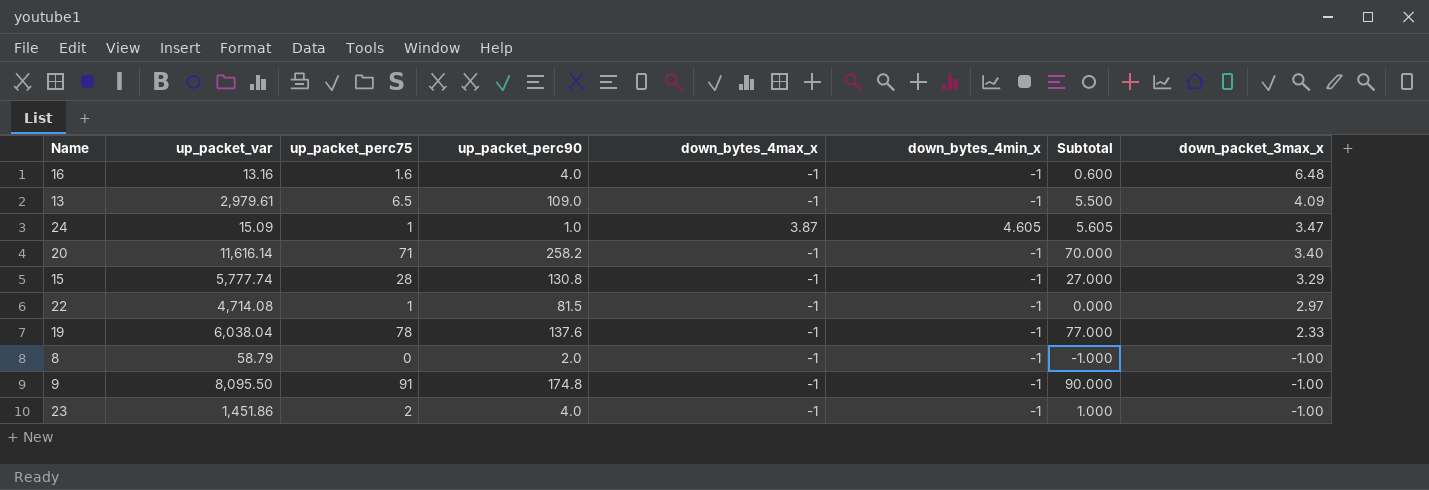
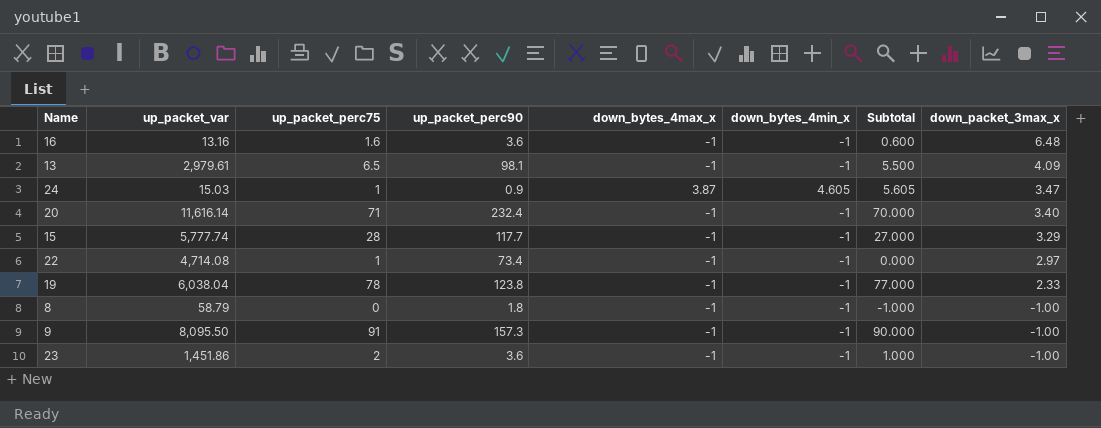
16 | up_packet_perc90: 4.0 -> 3.6
13 | up_packet_perc90: 109.0 -> 98.1
24 | up_packet_var: 15.09 -> 15.03
24 | up_packet_perc90: 1.0 -> 0.9
20 | up_packet_perc90: 258.2 -> 232.4
15 | up_packet_perc90: 130.8 -> 117.7
22 | up_packet_perc90: 81.5 -> 73.4
19 | up_packet_perc90: 137.6 -> 123.8
8 | up_packet_perc90: 2.0 -> 1.8
9 | up_packet_perc90: 174.8 -> 157.3
23 | up_packet_perc90: 4.0 -> 3.6

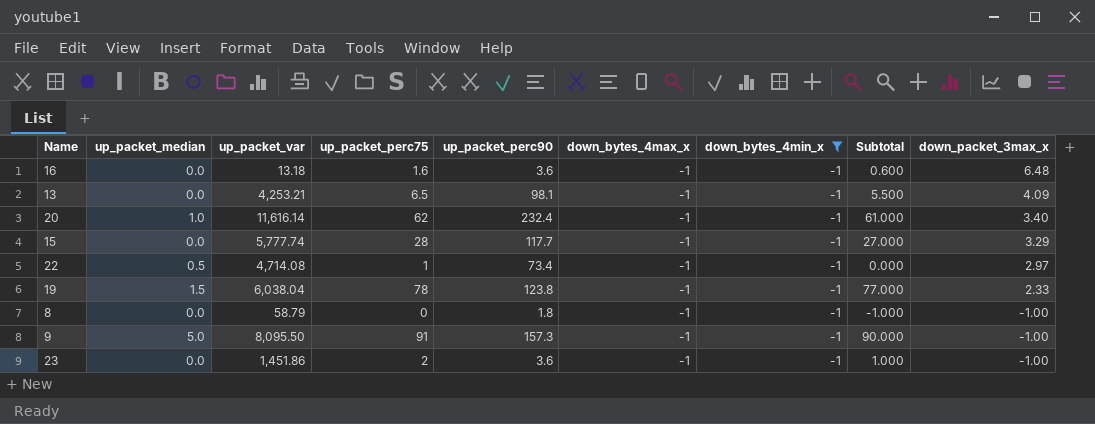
filter: none -> down_bytes_4min_x = -1
column up_packet_median | position: none -> 2
16 | up_packet_var: 13.16 -> 13.18
13 | up_packet_var: 2,979.61 -> 4,253.21
20 | up_packet_perc75: 71 -> 62
20 | Subtotal: 70.000 -> 61.000

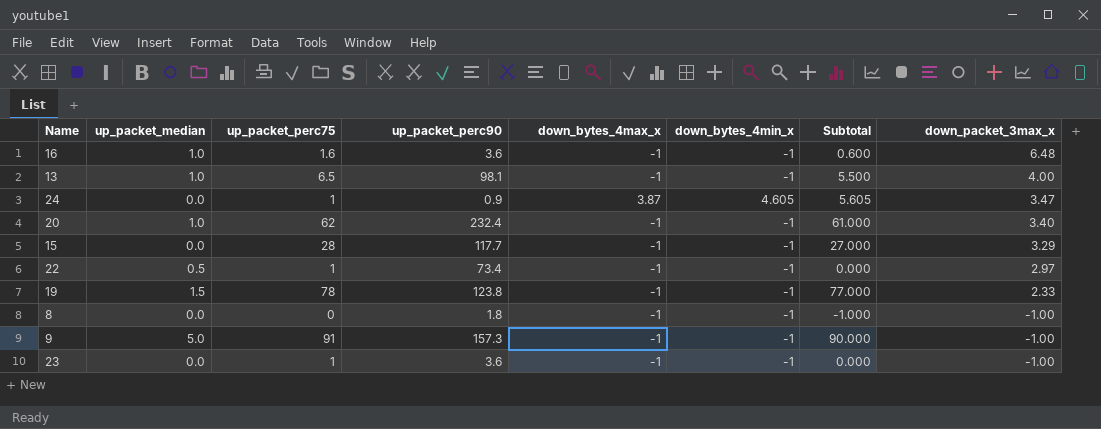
filter: down_bytes_4min_x = -1 -> none
column up_packet_var | position: 3 -> none
16 | up_packet_median: 0.0 -> 1.0
13 | up_packet_median: 0.0 -> 1.0
13 | down_packet_3max_x: 4.09 -> 4.00
23 | up_packet_perc75: 2 -> 1
23 | Subtotal: 1.000 -> 0.000

